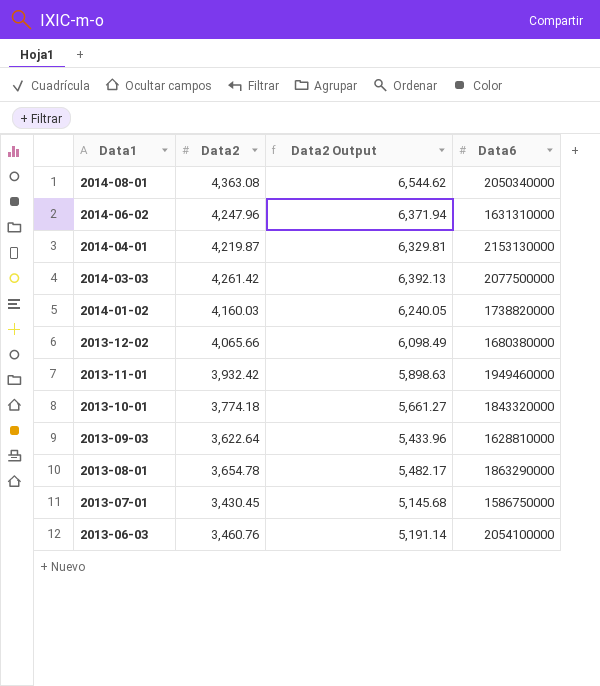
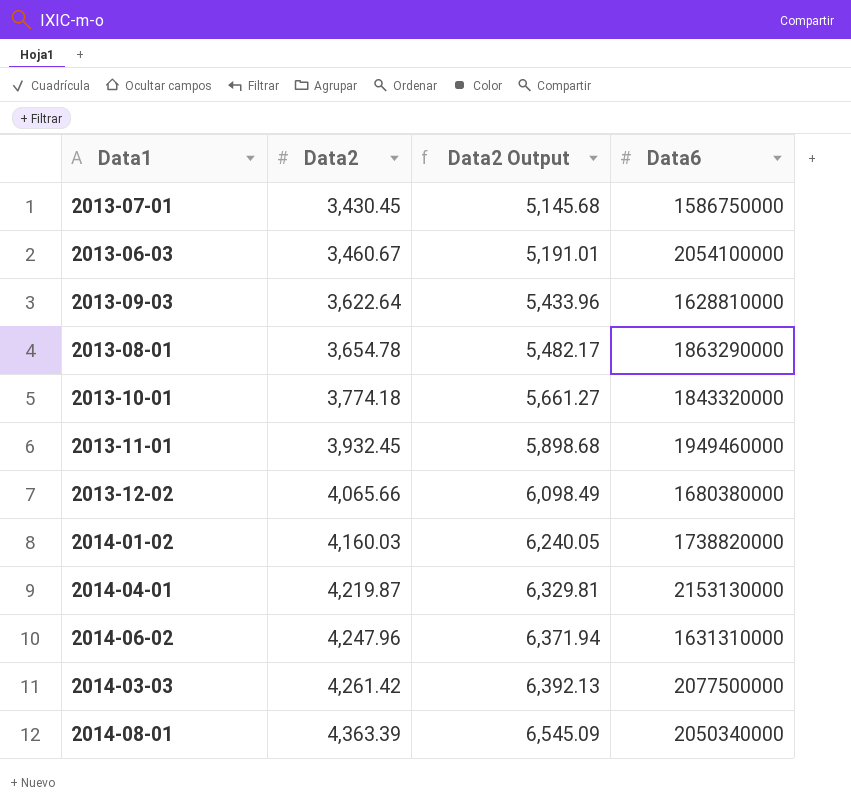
row order: Data1 descending -> Data2 ascending
2013-06-03 | Data2: 3,460.76 -> 3,460.67
2013-06-03 | Data2 Output: 5,191.14 -> 5,191.01
2013-11-01 | Data2: 3,932.42 -> 3,932.45
2013-11-01 | Data2 Output: 5,898.63 -> 5,898.68
2014-08-01 | Data2: 4,363.08 -> 4,363.39
2014-08-01 | Data2 Output: 6,544.62 -> 6,545.09

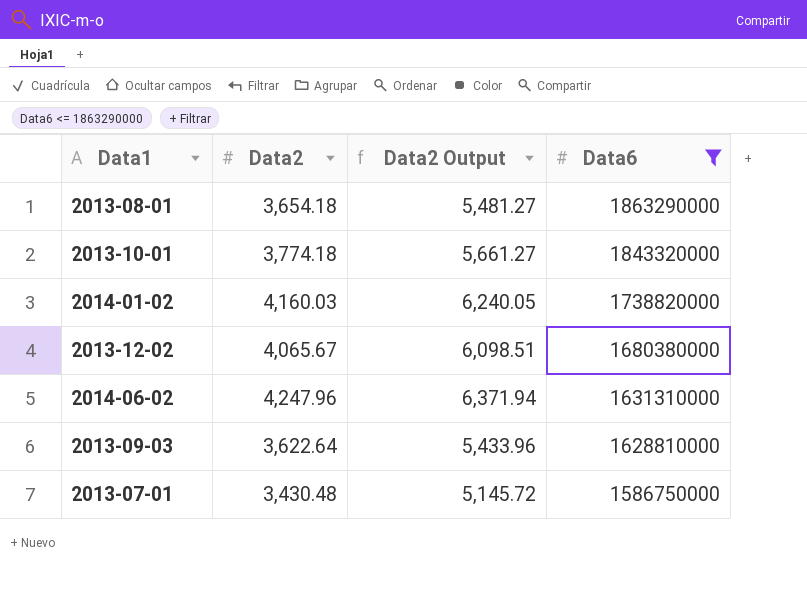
filter: none -> Data6 <= 1863290000
row order: Data2 ascending -> Data6 descending
2013-08-01 | Data2: 3,654.78 -> 3,654.18
2013-08-01 | Data2 Output: 5,482.17 -> 5,481.27
2013-12-02 | Data2: 4,065.66 -> 4,065.67
2013-12-02 | Data2 Output: 6,098.49 -> 6,098.51
2013-07-01 | Data2: 3,430.45 -> 3,430.48
2013-07-01 | Data2 Output: 5,145.68 -> 5,145.72

